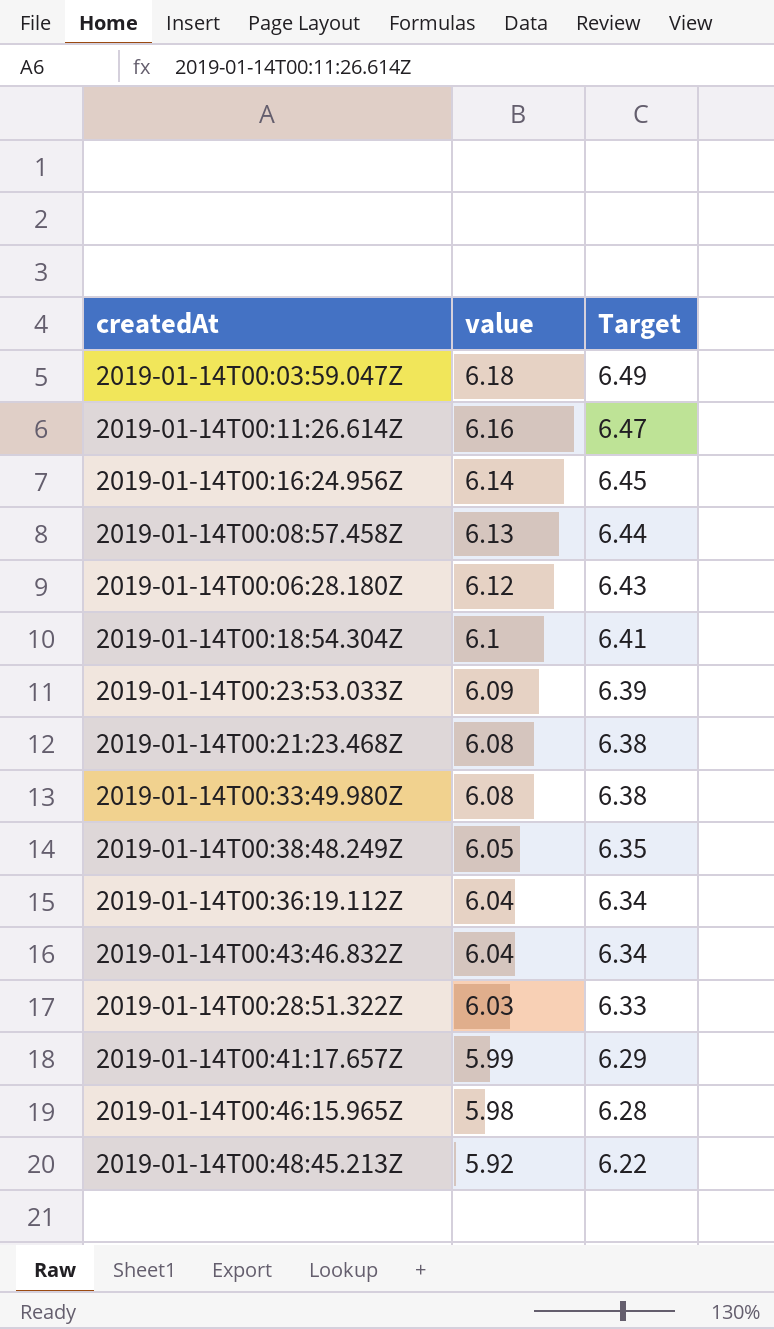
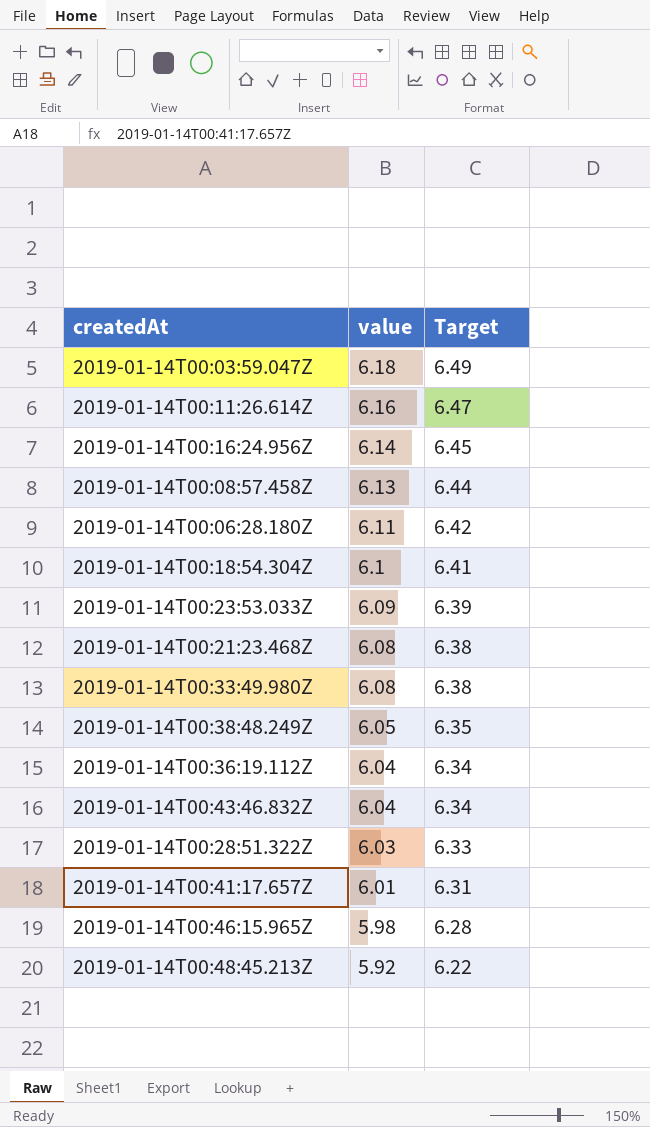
2019-01-14T00:06:28.180Z | value: 6.12 -> 6.11
2019-01-14T00:06:28.180Z | Target: 6.43 -> 6.42
2019-01-14T00:41:17.657Z | value: 5.99 -> 6.01
2019-01-14T00:41:17.657Z | Target: 6.29 -> 6.31

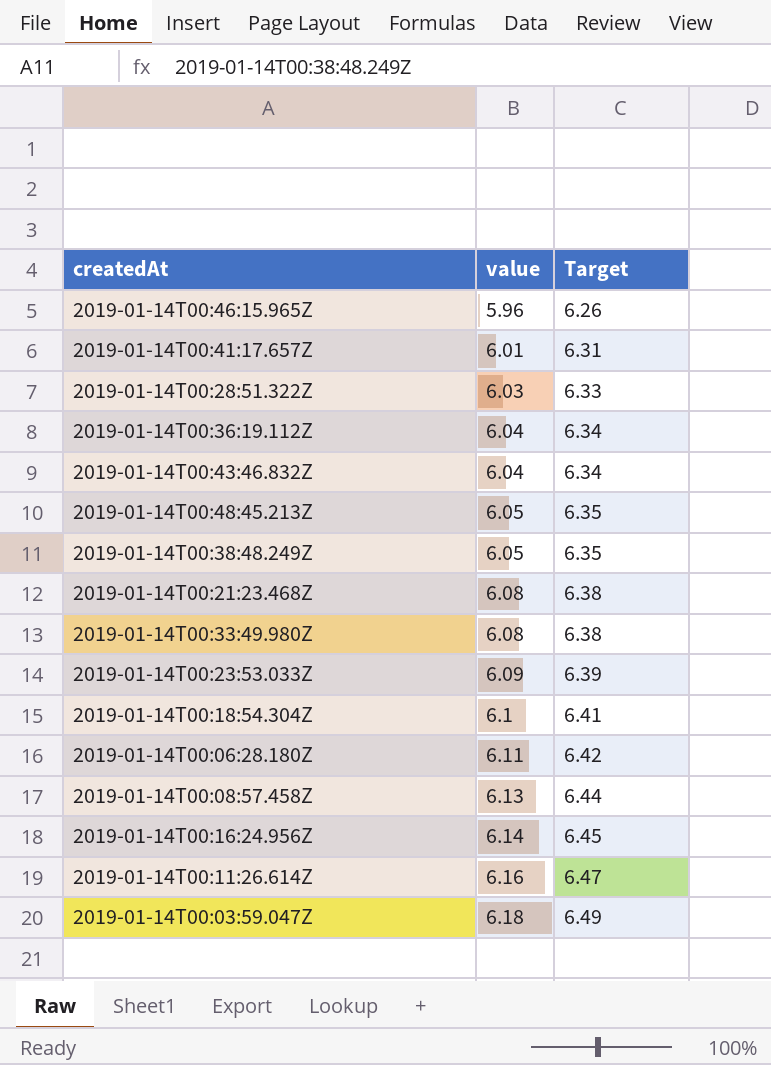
row order: value descending -> value ascending
2019-01-14T00:46:15.965Z | value: 5.98 -> 5.96
2019-01-14T00:46:15.965Z | Target: 6.28 -> 6.26
2019-01-14T00:48:45.213Z | value: 5.92 -> 6.05
2019-01-14T00:48:45.213Z | Target: 6.22 -> 6.35

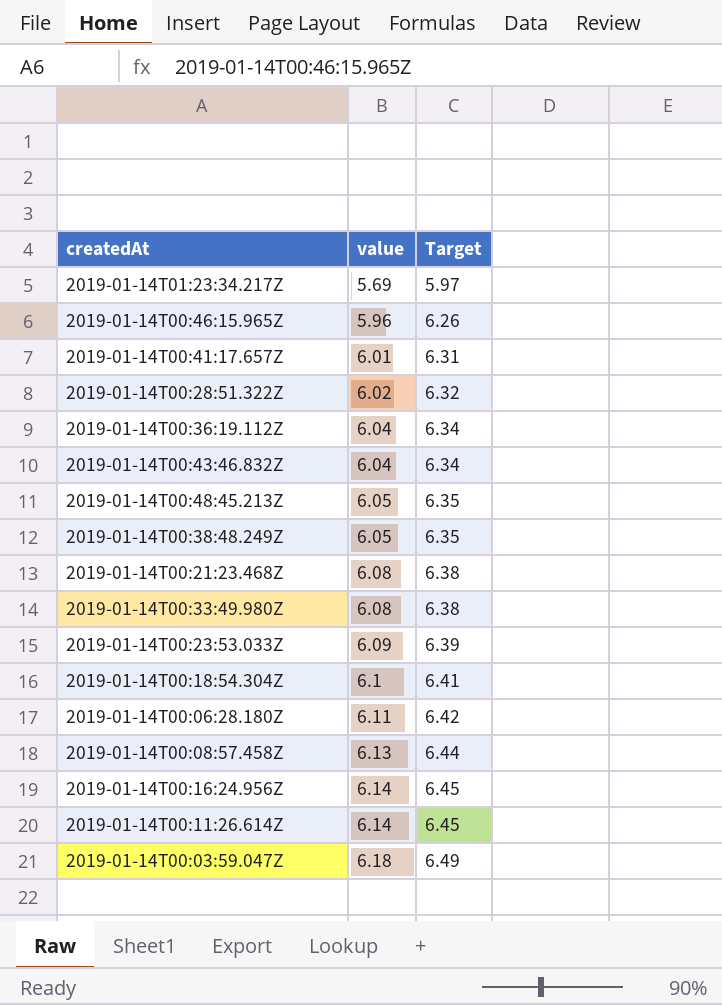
row 2019-01-14T01:23:34.217Z: none -> 5.69 | 5.97
2019-01-14T00:28:51.322Z | value: 6.03 -> 6.02
2019-01-14T00:28:51.322Z | Target: 6.33 -> 6.32
2019-01-14T00:11:26.614Z | value: 6.16 -> 6.14
2019-01-14T00:11:26.614Z | Target: 6.47 -> 6.45

